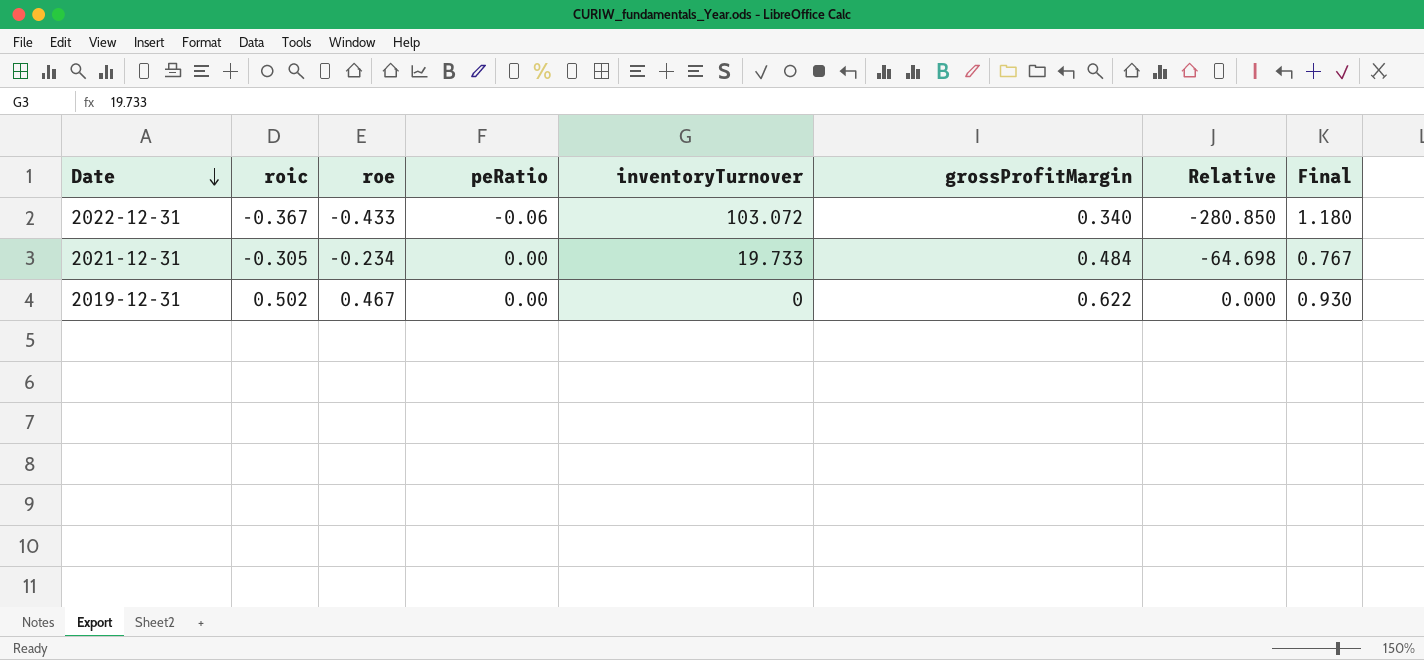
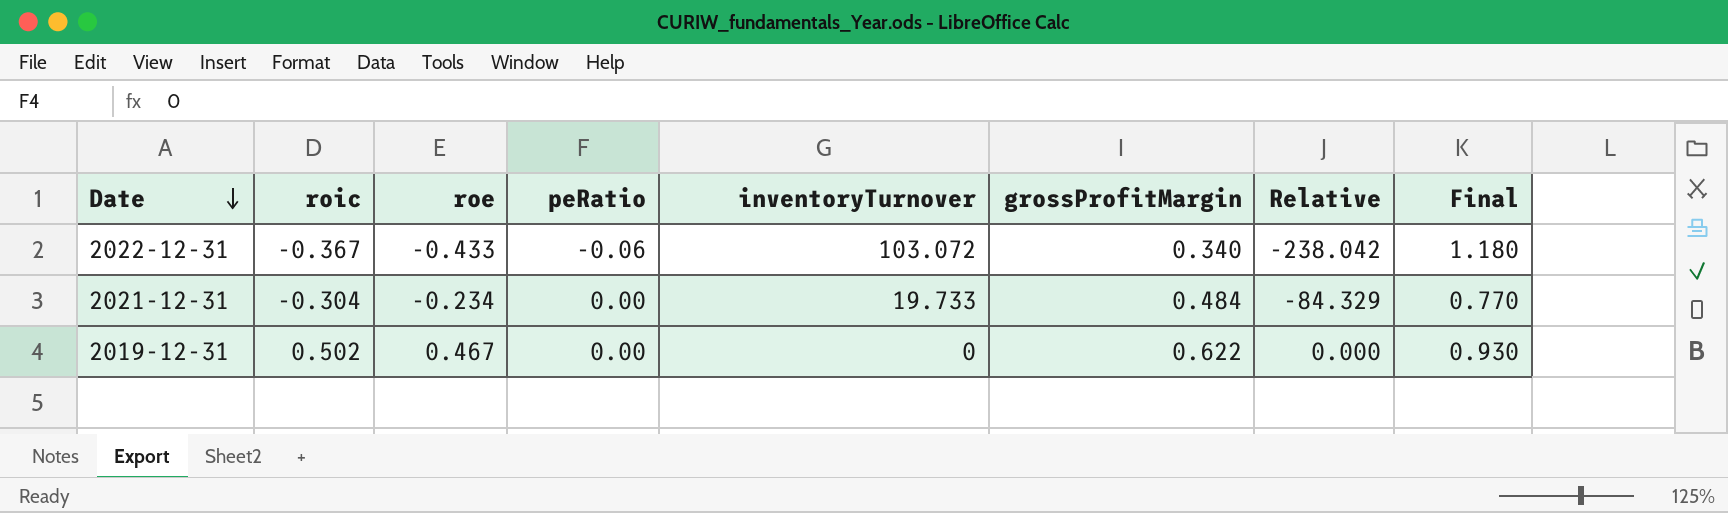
column Relative | formula: [inventoryTurnover] / [roic] -> [inventoryTurnover] / [roe]
2021-12-31 | roic: -0.305 -> -0.304
2021-12-31 | Final: 0.767 -> 0.770

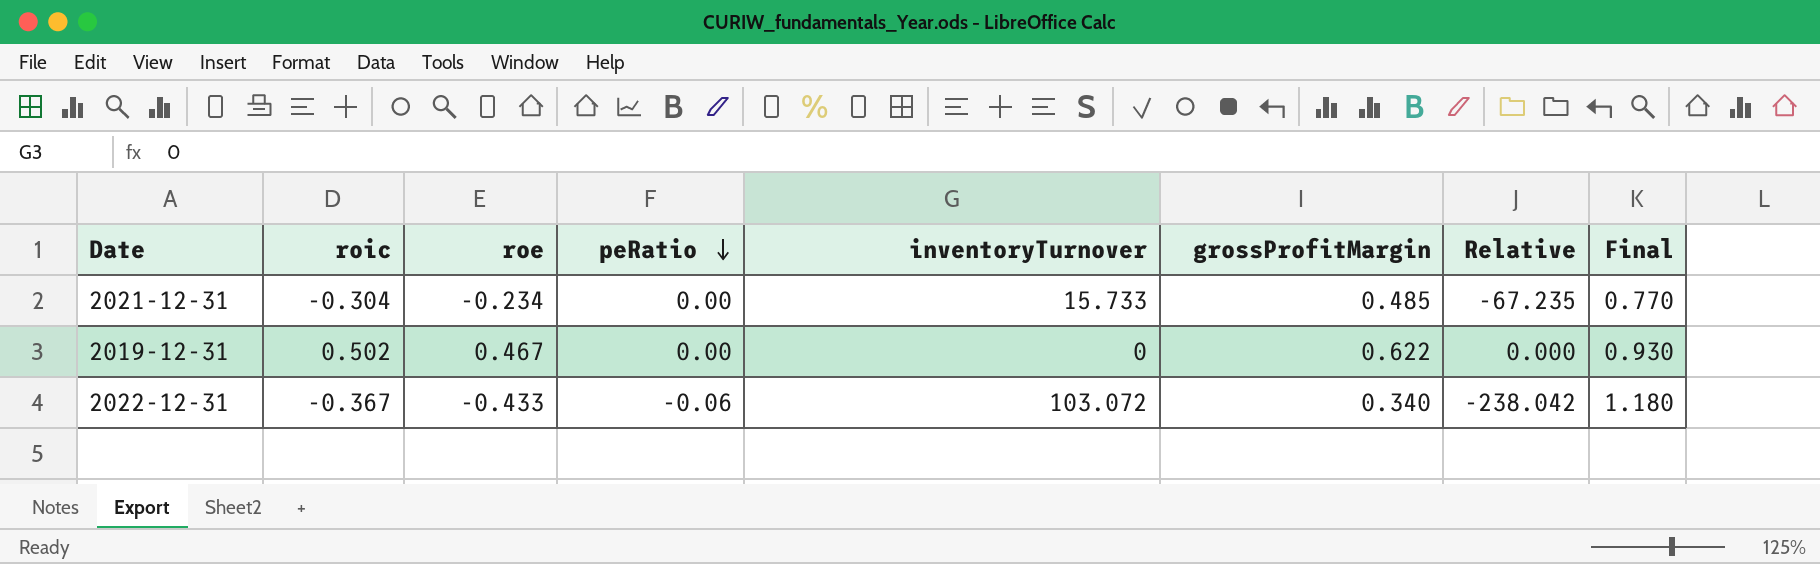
row order: Date descending -> peRatio descending
2021-12-31 | inventoryTurnover: 19.733 -> 15.733
2021-12-31 | grossProfitMargin: 0.484 -> 0.485
2021-12-31 | Relative: -84.329 -> -67.235

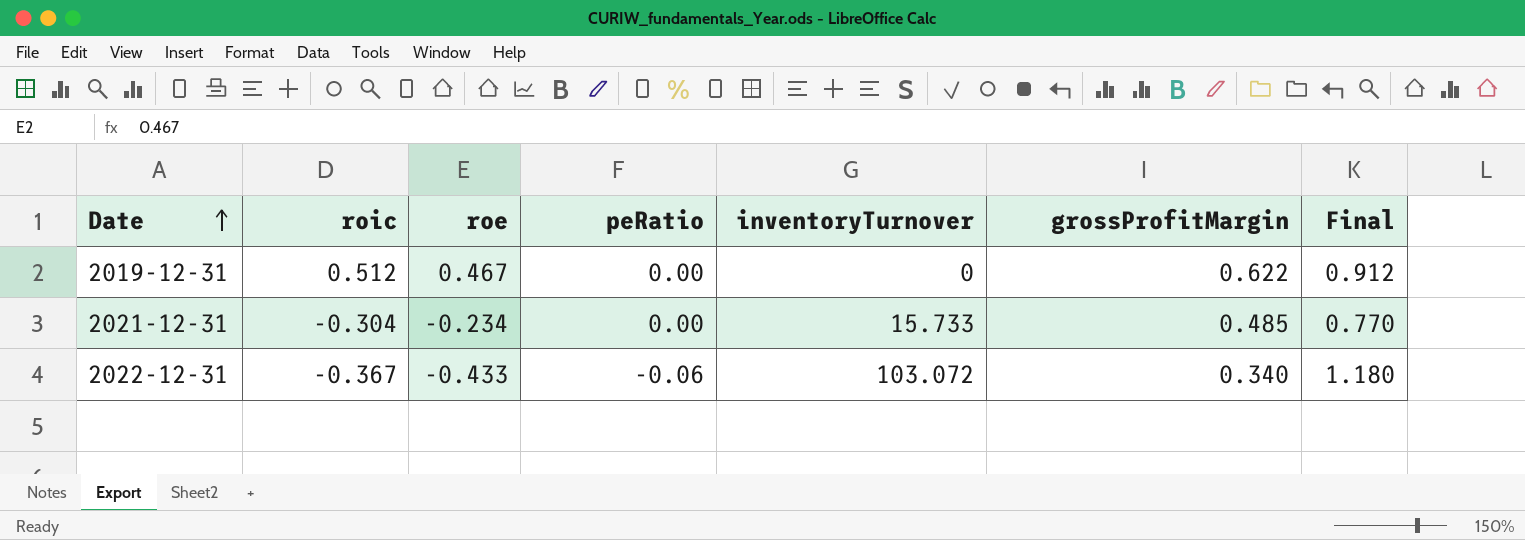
row order: peRatio descending -> Date ascending
column Relative | formula: [inventoryTurnover] / [roe] -> none
2019-12-31 | roic: 0.502 -> 0.512
2019-12-31 | Final: 0.930 -> 0.912

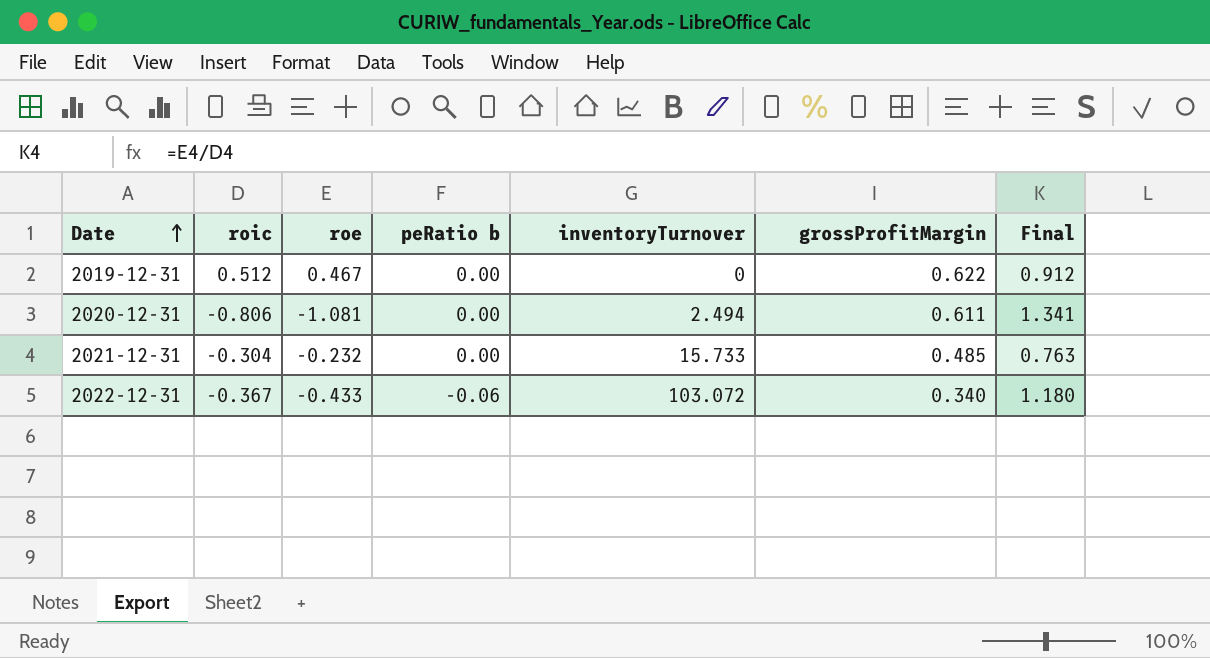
column name: peRatio -> peRatio b
row 2020-12-31: none -> -0.806 | -1.081 | 0.00 | 2.494 | 0.611 | 1.341
2021-12-31 | roe: -0.234 -> -0.232
2021-12-31 | Final: 0.770 -> 0.763

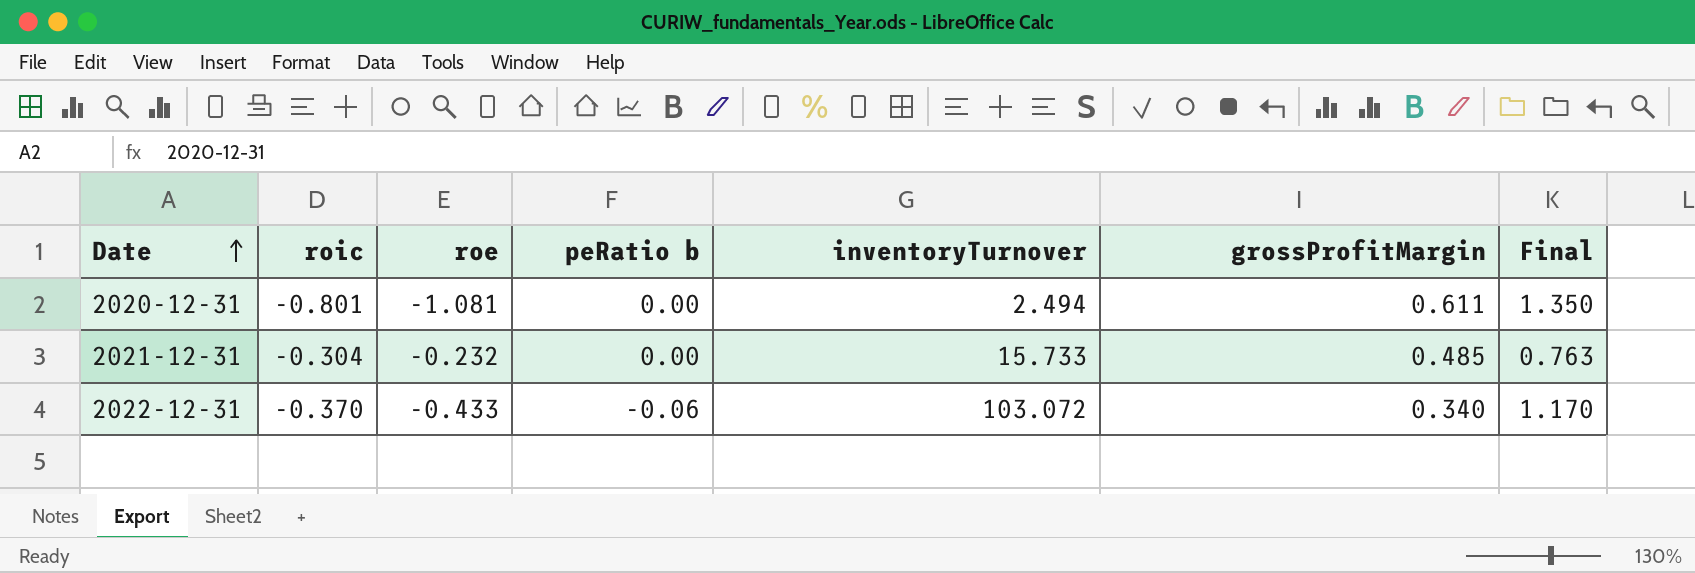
row 2019-12-31: 0.512 | 0.467 | 0.00 | 0 | 0.622 | 0.912 -> none
2020-12-31 | roic: -0.806 -> -0.801
2020-12-31 | Final: 1.341 -> 1.350
2022-12-31 | roic: -0.367 -> -0.370
2022-12-31 | Final: 1.180 -> 1.170

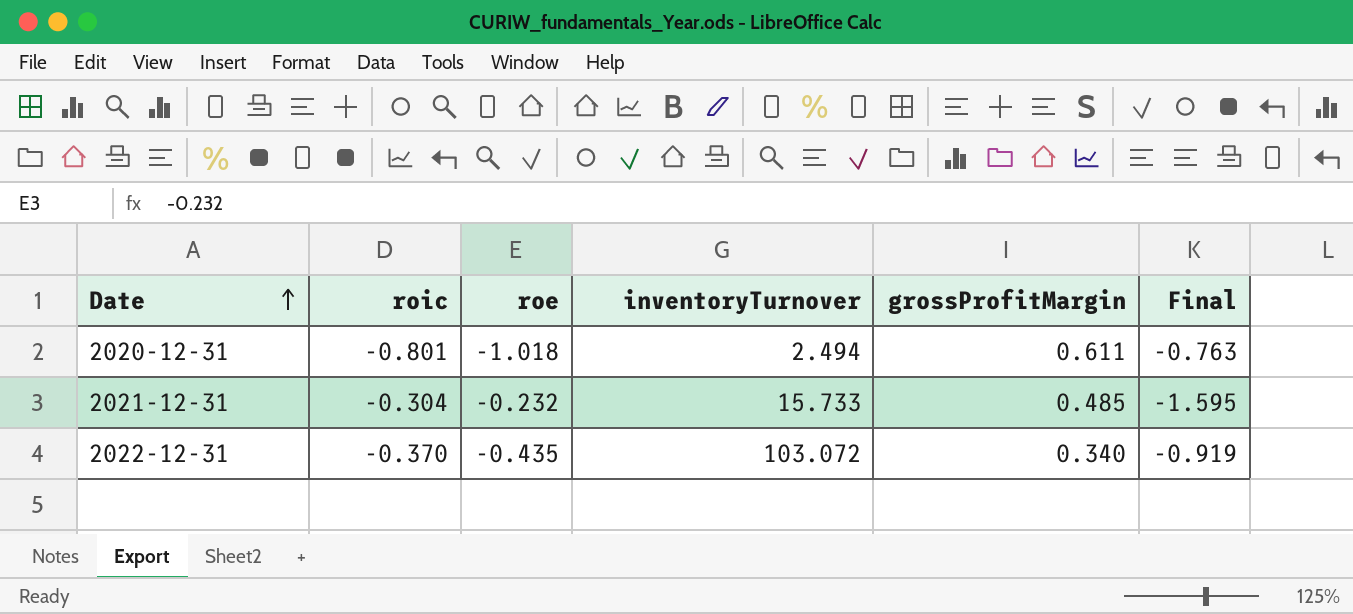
column peRatio b | position: 4 -> none
column Final | formula: [roe] / [roic] -> [grossProfitMargin] / [roic]
2020-12-31 | roe: -1.081 -> -1.018
2022-12-31 | roe: -0.433 -> -0.435

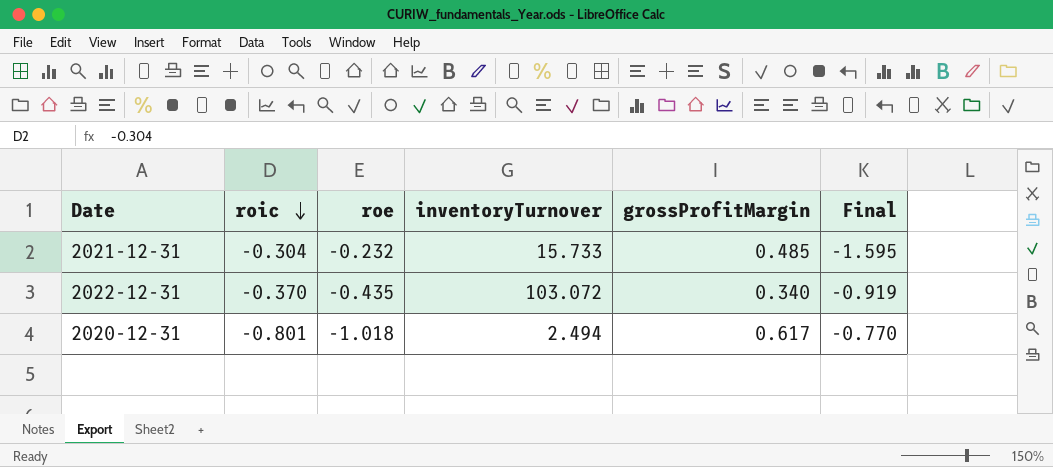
row order: Date ascending -> roic descending
2020-12-31 | grossProfitMargin: 0.611 -> 0.617
2020-12-31 | Final: -0.763 -> -0.770

